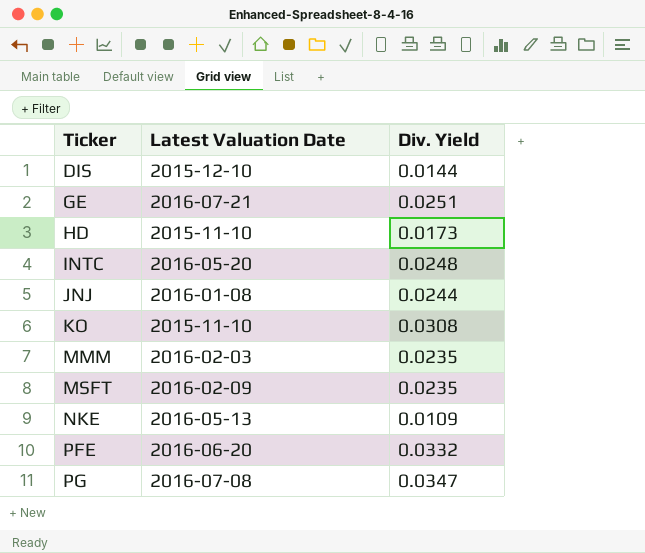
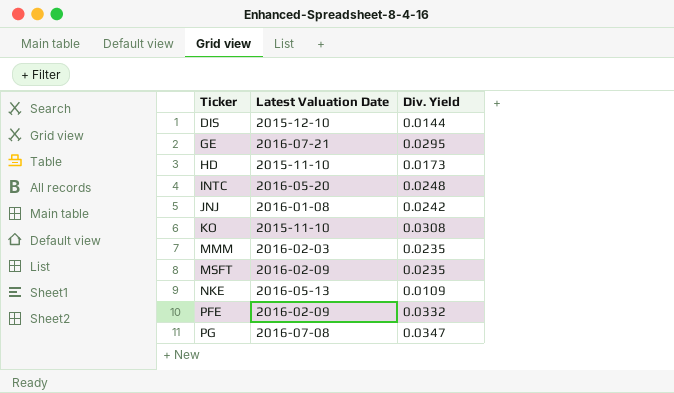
GE | Div. Yield: 0.0251 -> 0.0295
JNJ | Div. Yield: 0.0244 -> 0.0242
PFE | Latest Valuation Date: 2016-06-20 -> 2016-02-09

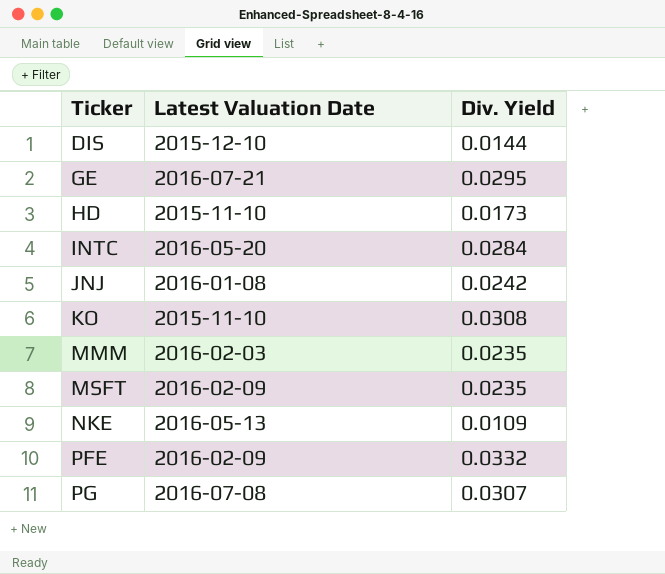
INTC | Div. Yield: 0.0248 -> 0.0284
PG | Div. Yield: 0.0347 -> 0.0307

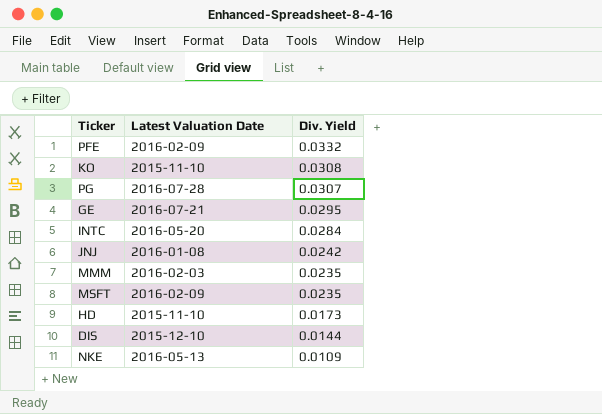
row order: Ticker ascending -> Div. Yield descending
PG | Latest Valuation Date: 2016-07-08 -> 2016-07-28

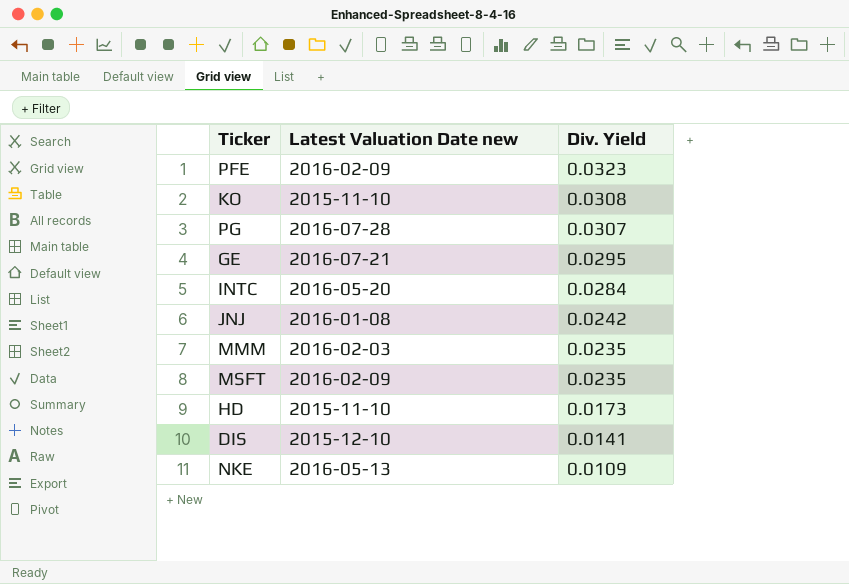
column name: Latest Valuation Date -> Latest Valuation Date new
PFE | Div. Yield: 0.0332 -> 0.0323
DIS | Div. Yield: 0.0144 -> 0.0141

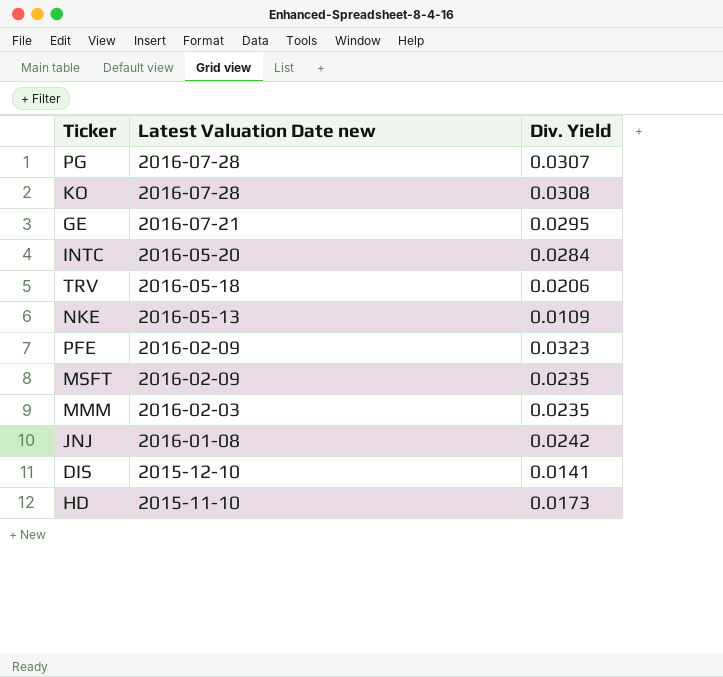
row order: Div. Yield descending -> Latest Valuation Date new descending
KO | Latest Valuation Date new: 2015-11-10 -> 2016-07-28
row TRV: none -> 2016-05-18 | 0.0206

